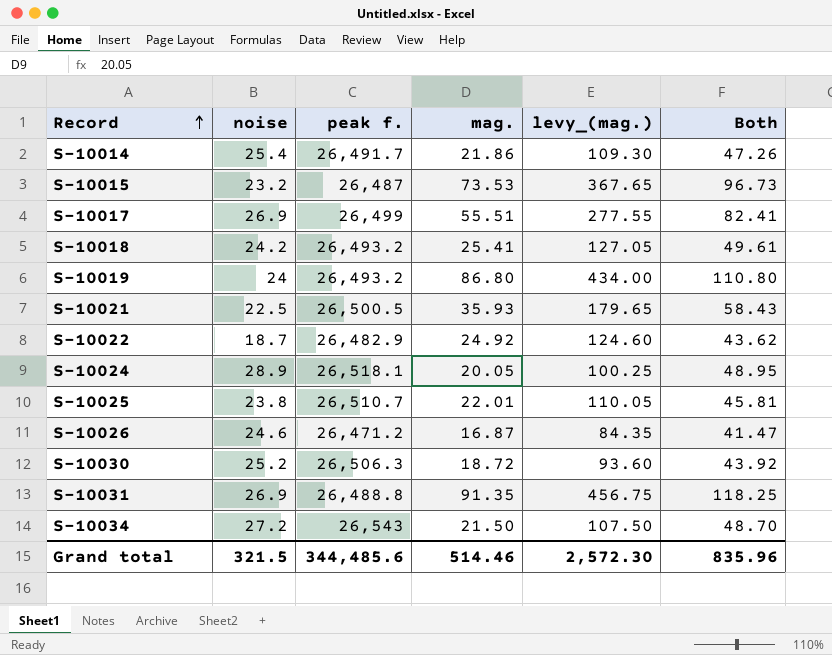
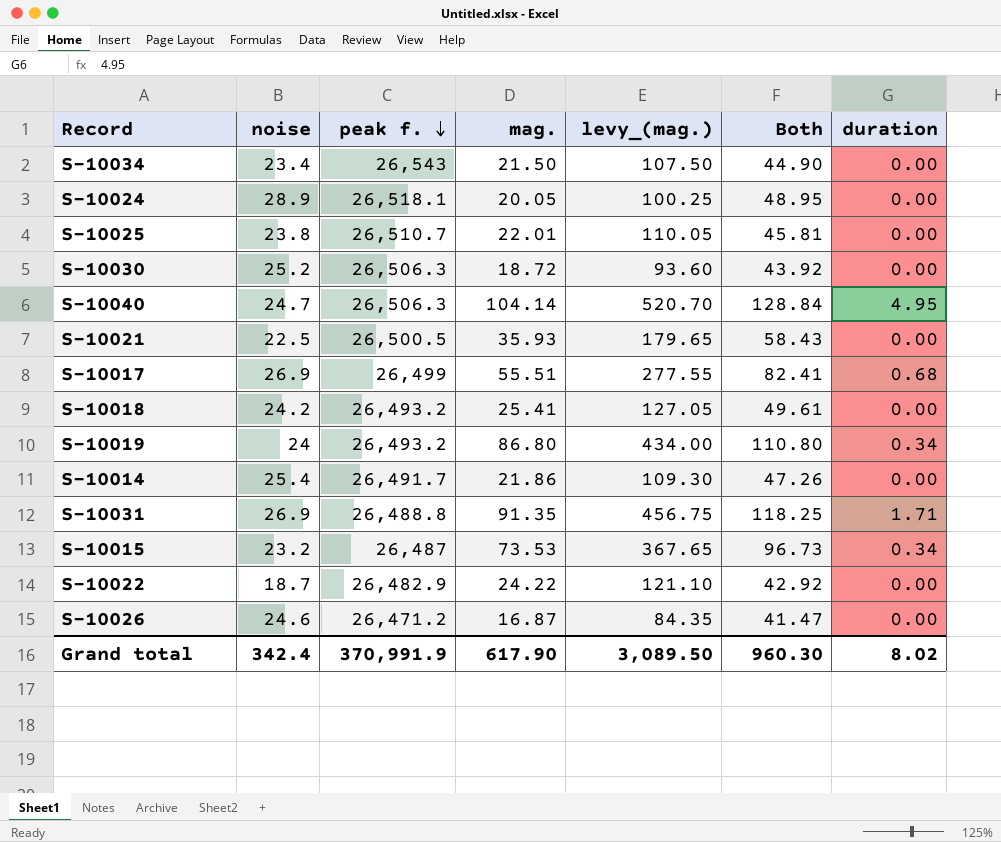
row order: Record ascending -> peak f. descending
column duration | position: none -> 7
S-10034 | noise: 27.2 -> 23.4
S-10034 | Both: 48.70 -> 44.90
row S-10040: none -> 24.7 | 26,506.3 | 104.14 | 520.70 | 128.84 | 4.95
S-10022 | mag.: 24.92 -> 24.22
S-10022 | levy_(mag.): 124.60 -> 121.10
S-10022 | Both: 43.62 -> 42.92
Grand total | noise: 321.5 -> 342.4
Grand total | peak f.: 344,485.6 -> 370,991.9
Grand total | mag.: 514.46 -> 617.90
Grand total | levy_(mag.): 2,572.30 -> 3,089.50
Grand total | Both: 835.96 -> 960.30

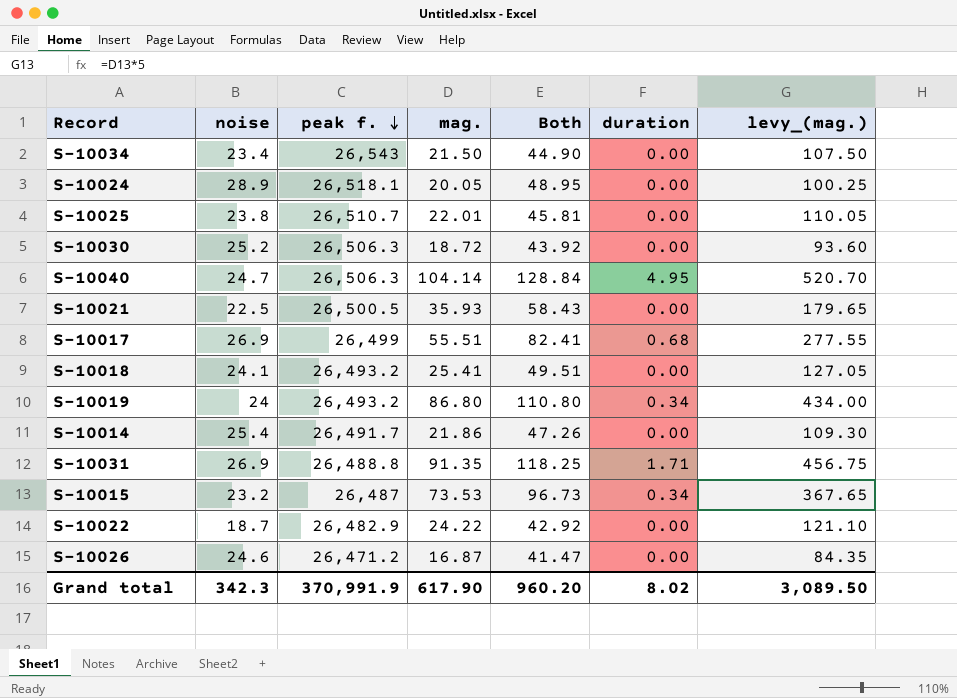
column levy_(mag.) | position: 5 -> 7
S-10018 | noise: 24.2 -> 24.1
S-10018 | Both: 49.61 -> 49.51
Grand total | noise: 342.4 -> 342.3
Grand total | Both: 960.30 -> 960.20

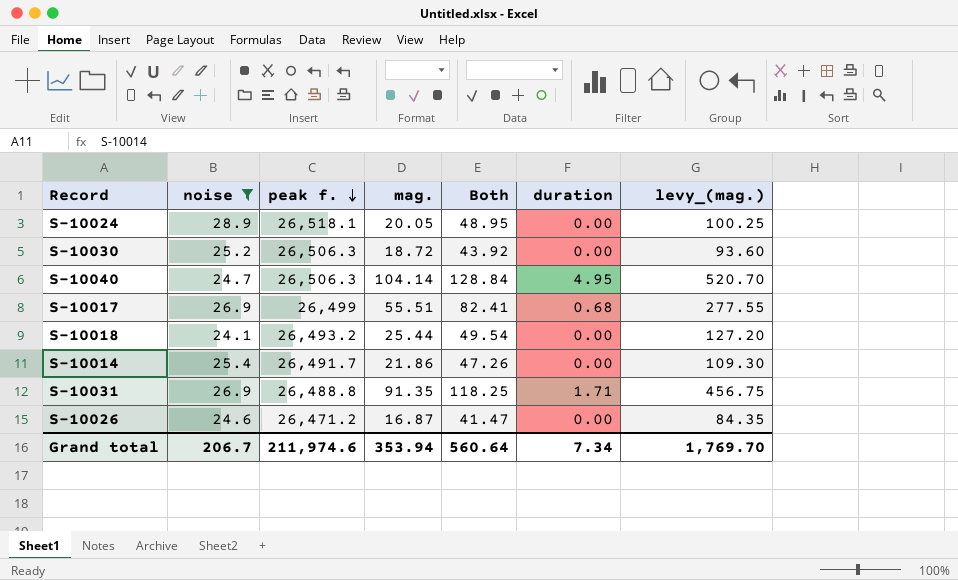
filter: none -> noise >= 24.1
S-10018 | mag.: 25.41 -> 25.44
S-10018 | Both: 49.51 -> 49.54
S-10018 | levy_(mag.): 127.05 -> 127.20
Grand total | noise: 342.3 -> 206.7
Grand total | peak f.: 370,991.9 -> 211,974.6
Grand total | mag.: 617.90 -> 353.94
Grand total | Both: 960.20 -> 560.64
Grand total | duration: 8.02 -> 7.34
Grand total | levy_(mag.): 3,089.50 -> 1,769.70

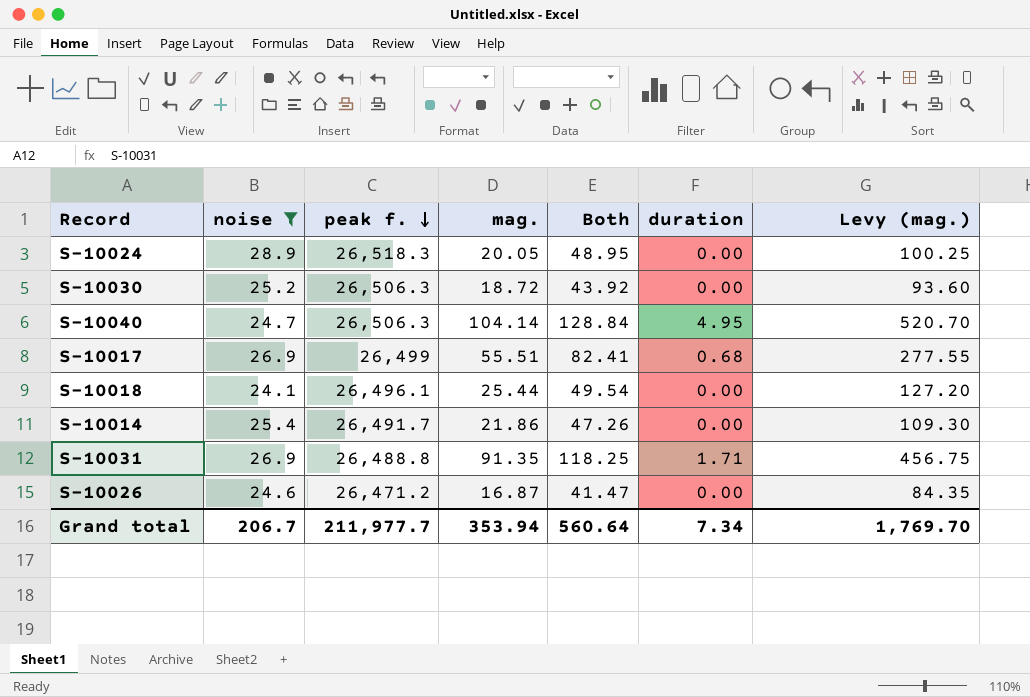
column name: levy_(mag.) -> Levy (mag.)
S-10024 | peak f.: 26,518.1 -> 26,518.3
S-10018 | peak f.: 26,493.2 -> 26,496.1
Grand total | peak f.: 211,974.6 -> 211,977.7

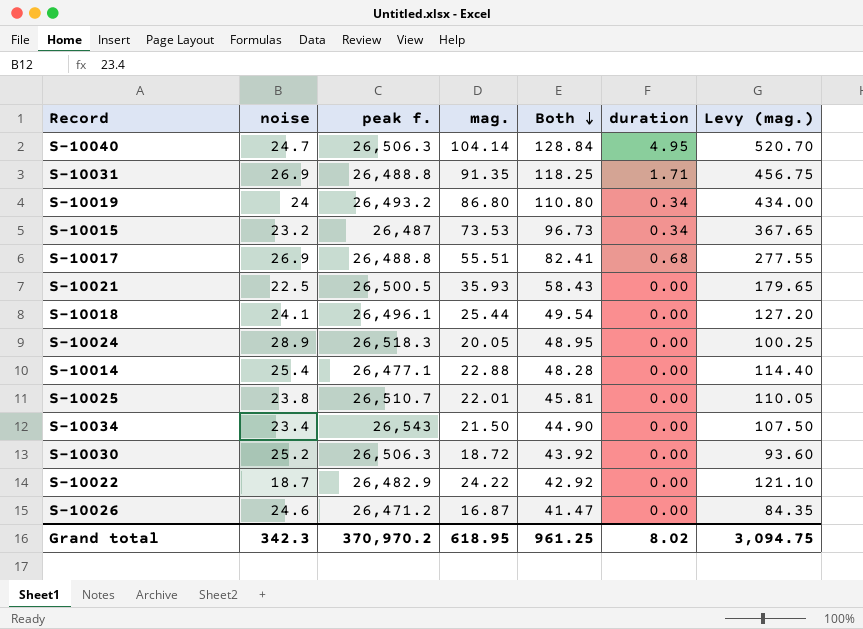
filter: noise >= 24.1 -> none
row order: peak f. descending -> Both descending
S-10017 | peak f.: 26,499 -> 26,488.8
S-10014 | peak f.: 26,491.7 -> 26,477.1
S-10014 | mag.: 21.86 -> 22.88
S-10014 | Both: 47.26 -> 48.28
S-10014 | Levy (mag.): 109.30 -> 114.40
Grand total | noise: 206.7 -> 342.3
Grand total | peak f.: 211,977.7 -> 370,970.2
Grand total | mag.: 353.94 -> 618.95
Grand total | Both: 560.64 -> 961.25
Grand total | duration: 7.34 -> 8.02
Grand total | Levy (mag.): 1,769.70 -> 3,094.75

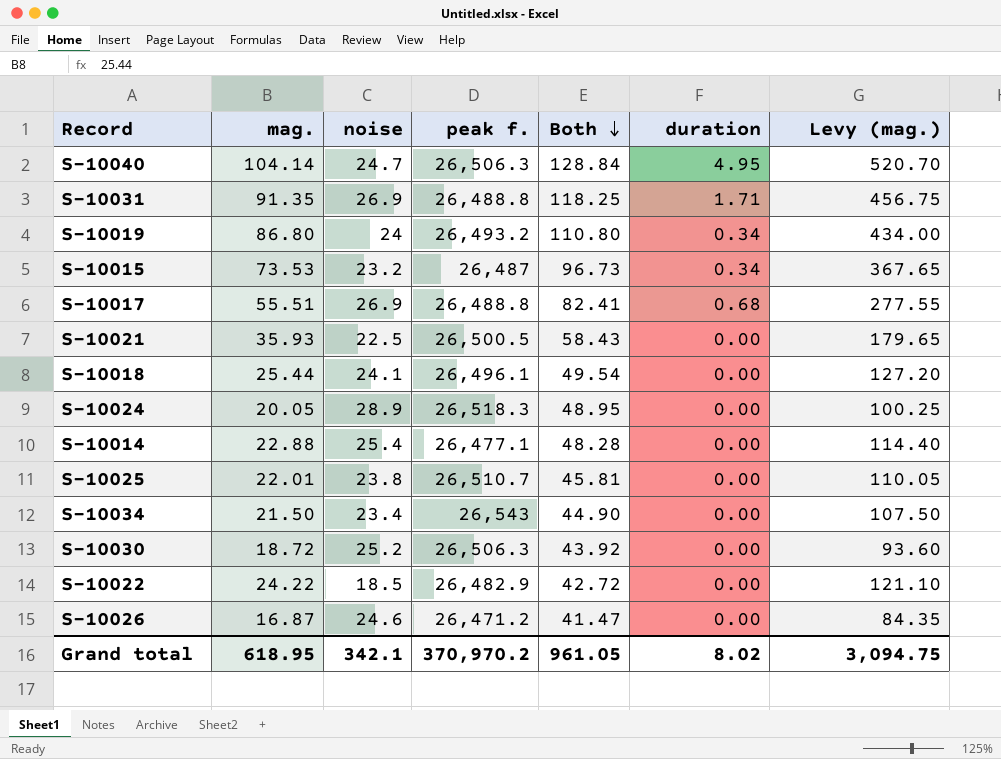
column mag. | position: 4 -> 2
S-10022 | noise: 18.7 -> 18.5
S-10022 | Both: 42.92 -> 42.72
Grand total | noise: 342.3 -> 342.1
Grand total | Both: 961.25 -> 961.05

